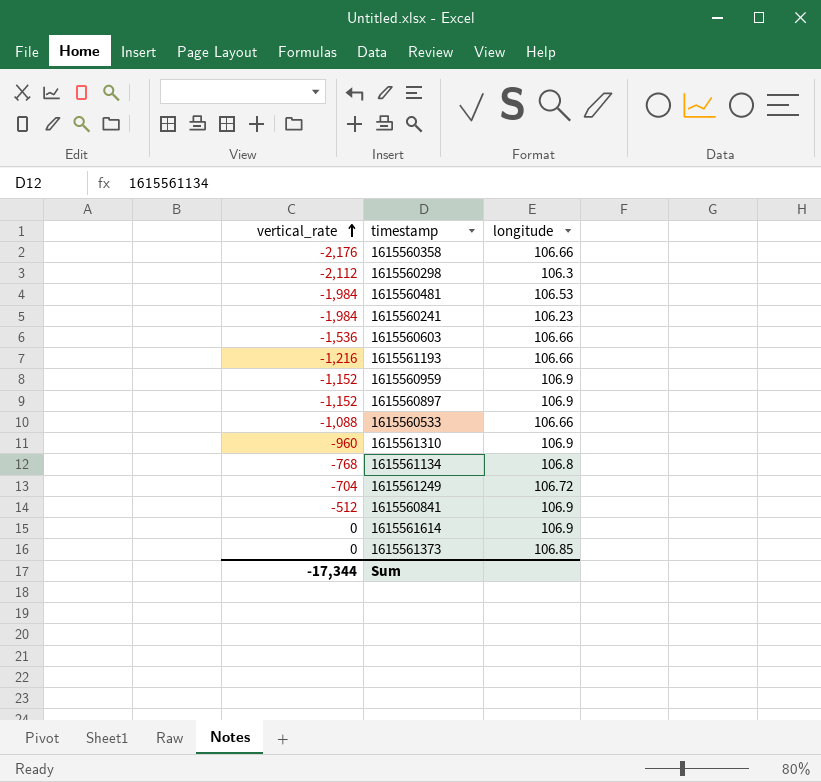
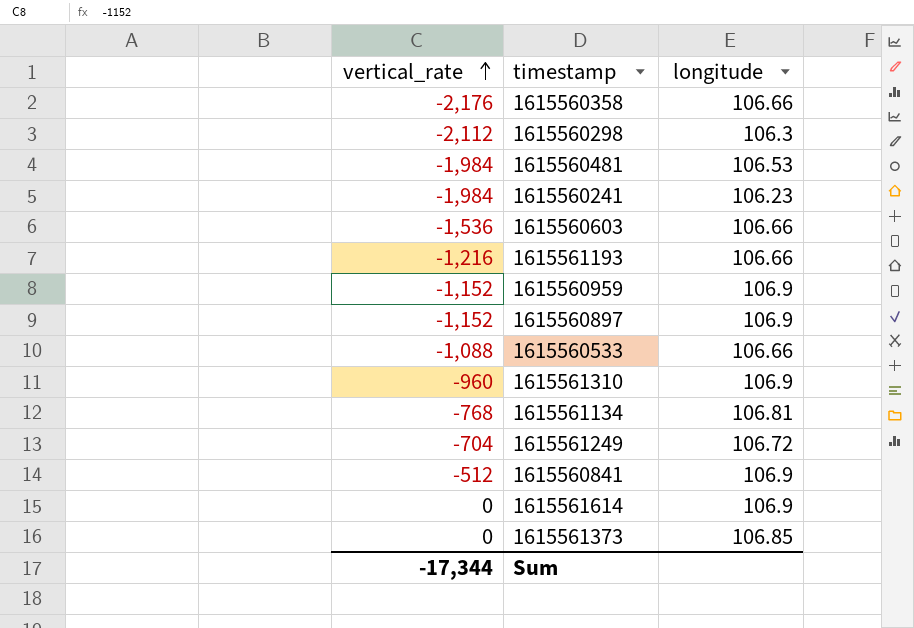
1615561134 | longitude: 106.8 -> 106.81

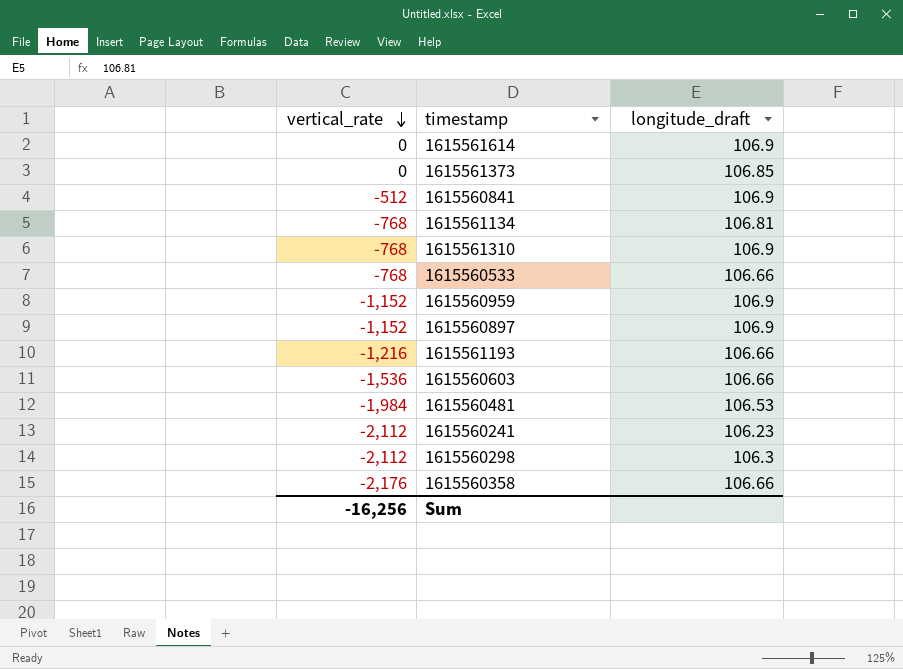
row order: vertical_rate ascending -> vertical_rate descending
column name: longitude -> longitude_draft
row 1615561249: -704 | 106.72 -> none
1615561310 | vertical_rate: -960 -> -768
1615560533 | vertical_rate: -1,088 -> -768
1615560241 | vertical_rate: -1,984 -> -2,112
Sum | vertical_rate: -17,344 -> -16,256

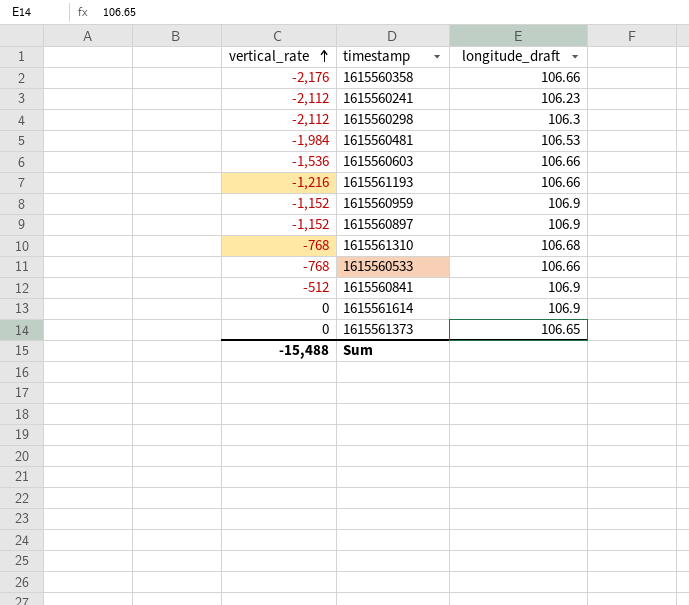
row order: vertical_rate descending -> vertical_rate ascending
row 1615561134: -768 | 106.81 -> none
1615561310 | longitude_draft: 106.9 -> 106.68
1615561373 | longitude_draft: 106.85 -> 106.65
Sum | vertical_rate: -16,256 -> -15,488

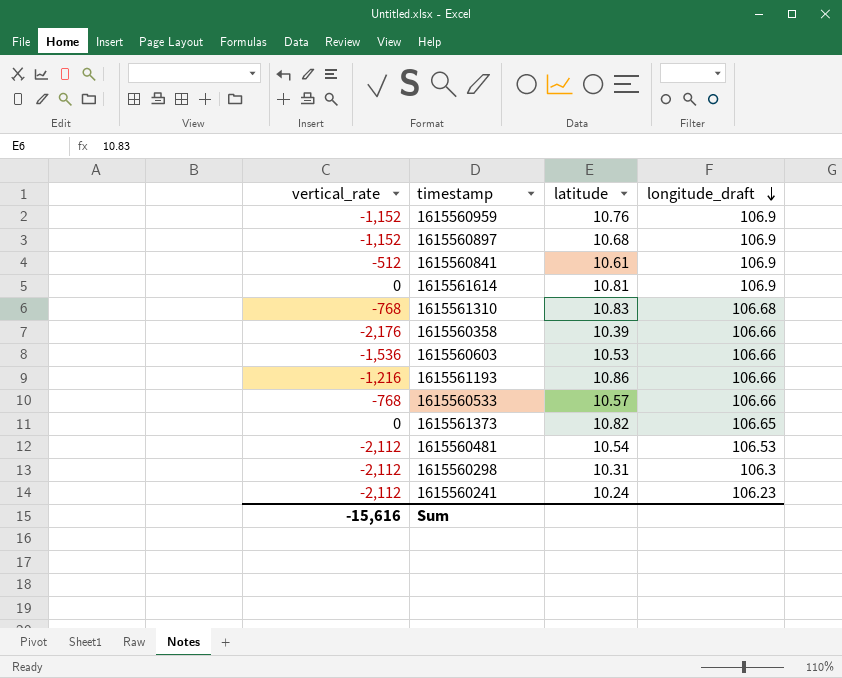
row order: vertical_rate ascending -> longitude_draft descending
column latitude | position: none -> 3
1615560481 | vertical_rate: -1,984 -> -2,112
Sum | vertical_rate: -15,488 -> -15,616

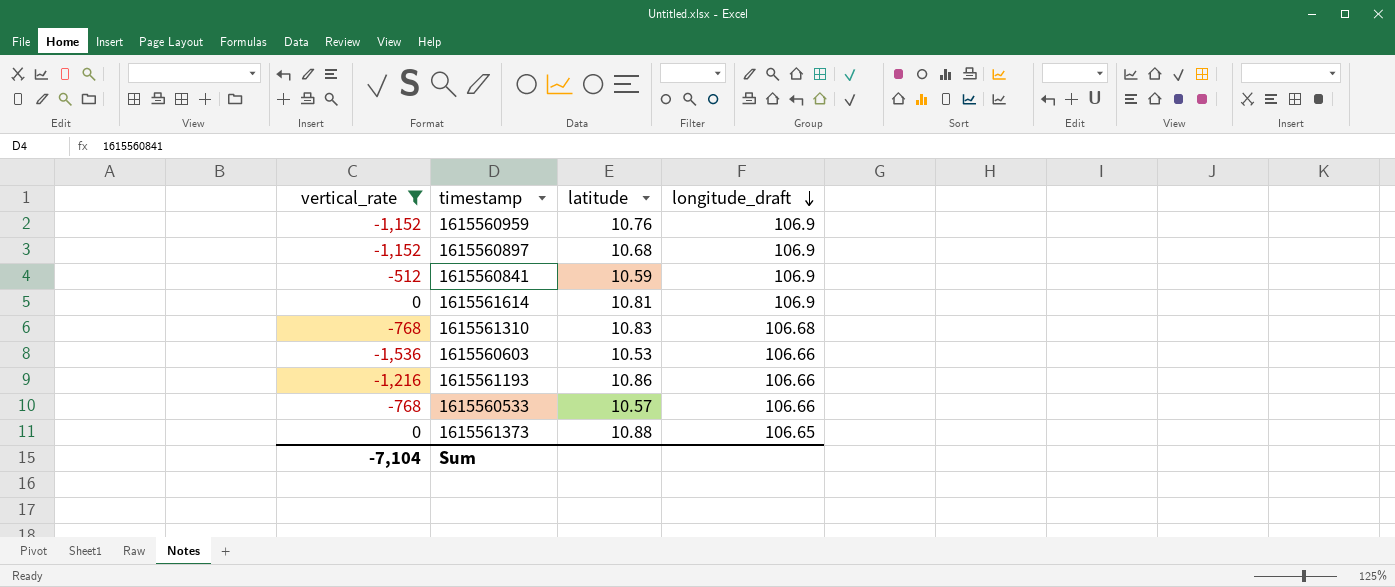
filter: none -> vertical_rate >= -1,536
1615560841 | latitude: 10.61 -> 10.59
1615561373 | latitude: 10.82 -> 10.88
Sum | vertical_rate: -15,616 -> -7,104

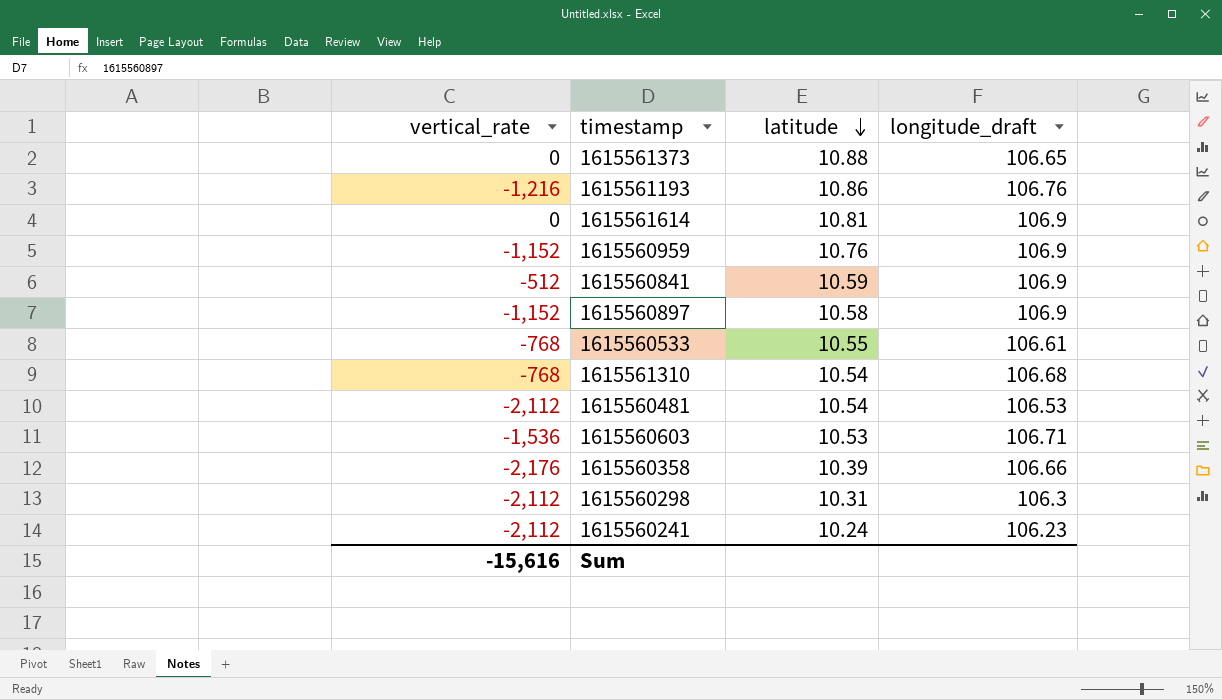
filter: vertical_rate >= -1,536 -> none
row order: longitude_draft descending -> latitude descending
1615561193 | longitude_draft: 106.66 -> 106.76
1615560897 | latitude: 10.68 -> 10.58
1615560533 | latitude: 10.57 -> 10.55
1615560533 | longitude_draft: 106.66 -> 106.61
1615561310 | latitude: 10.83 -> 10.54
1615560603 | longitude_draft: 106.66 -> 106.71
Sum | vertical_rate: -7,104 -> -15,616

